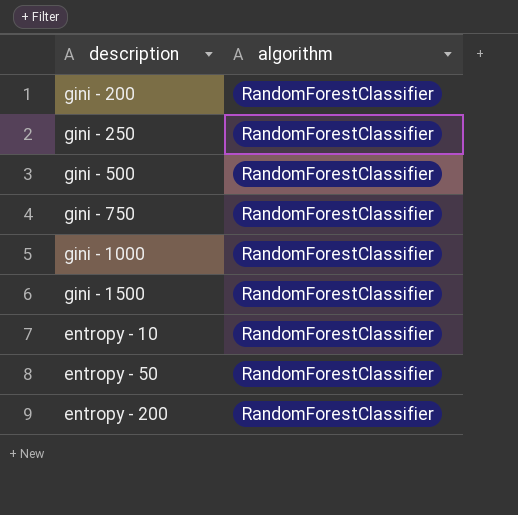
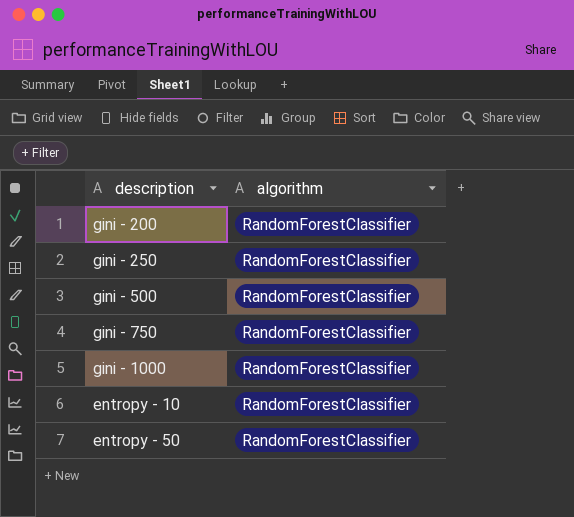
row gini - 1500: RandomForestClassifier -> none
row entropy - 200: RandomForestClassifier -> none

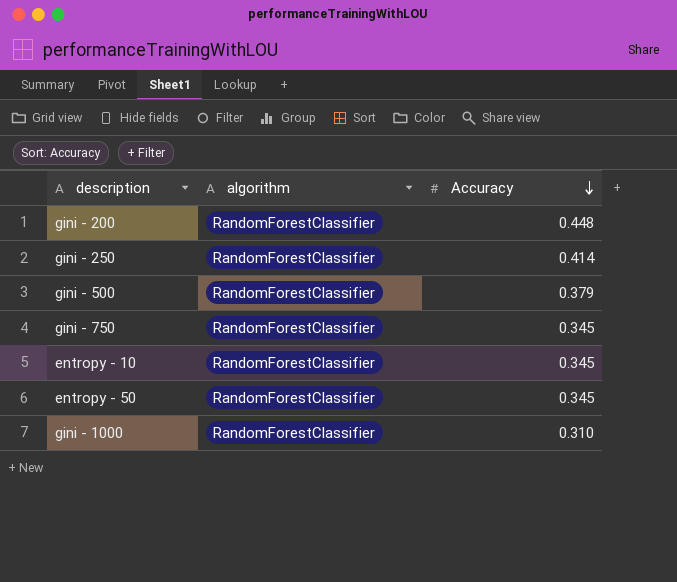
row order: none -> Accuracy descending
column Accuracy | position: none -> 3

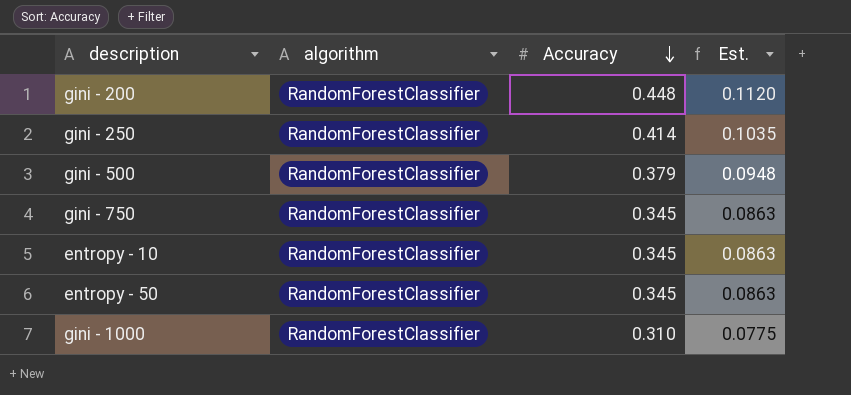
column Est. | formula: none -> [Accuracy] * 0.25

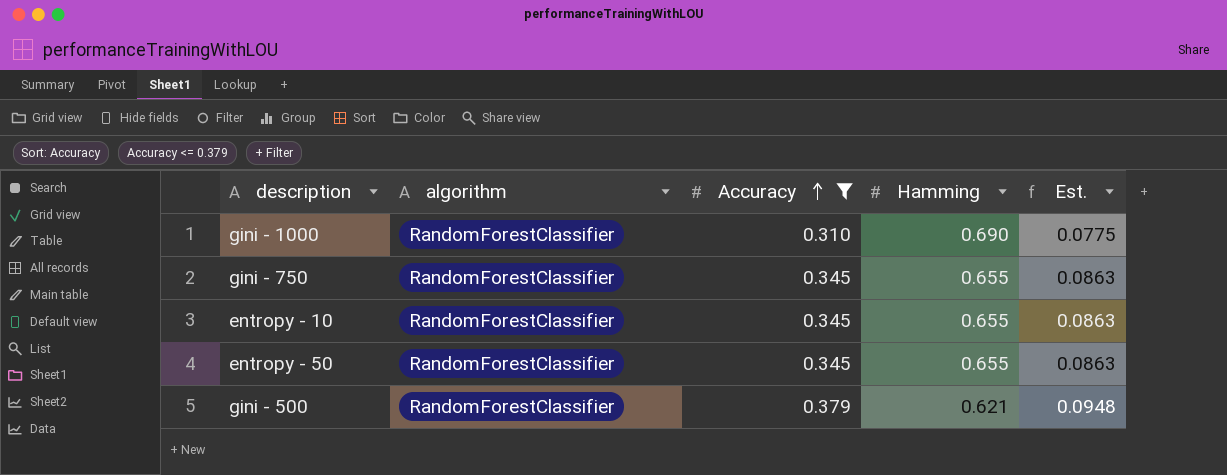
filter: none -> Accuracy <= 0.379
row order: Accuracy descending -> Accuracy ascending
column Hamming | position: none -> 4

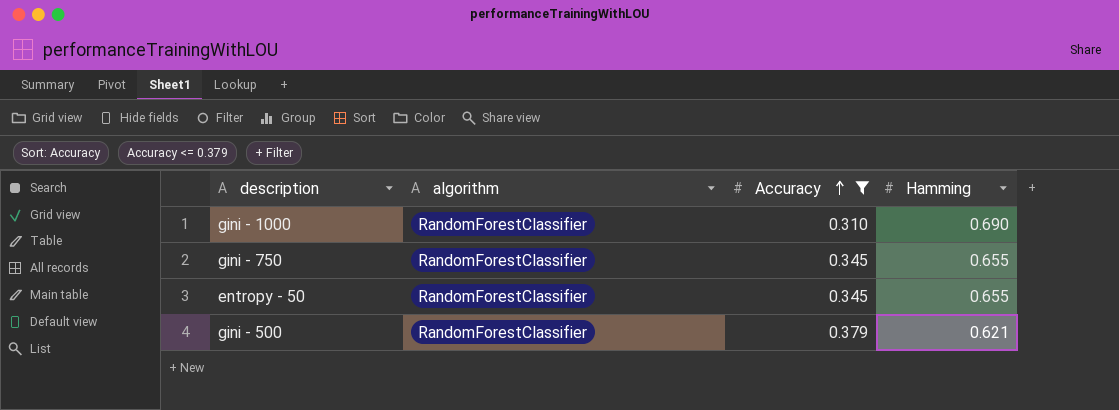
column Est. | formula: [Accuracy] * 0.25 -> none
row entropy - 10: RandomForestClassifier | 0.345 | 0.655 | 0.0863 -> none

